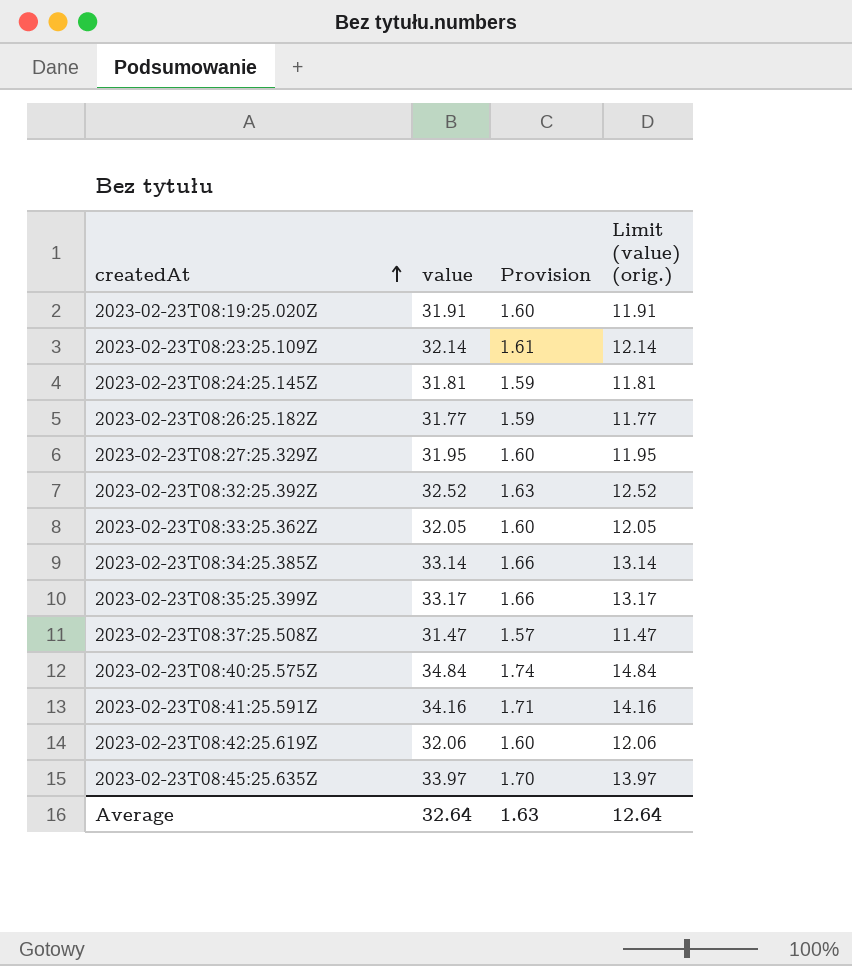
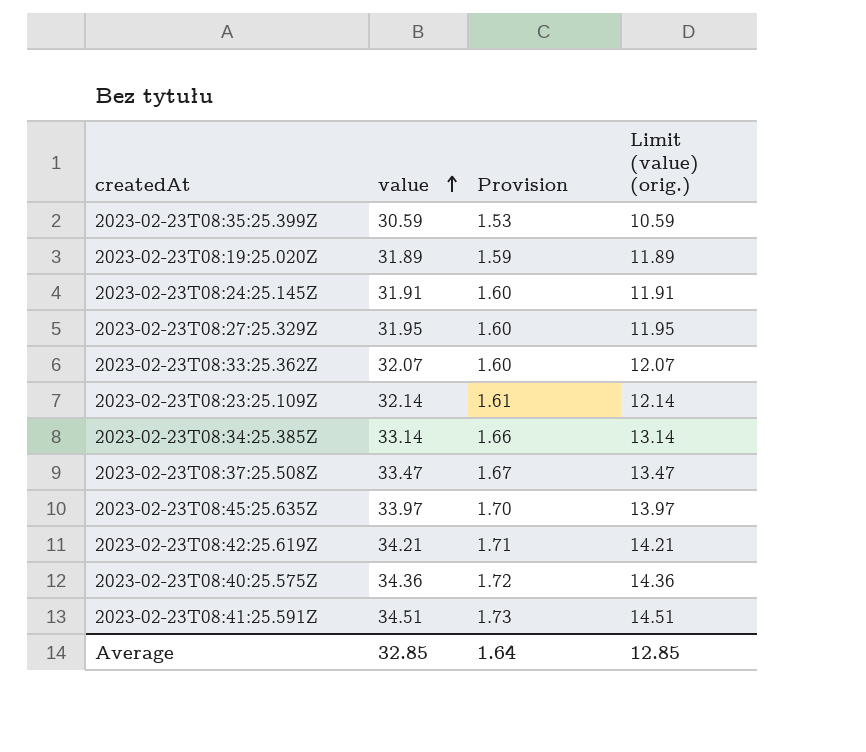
row order: createdAt ascending -> value ascending
row 2023-02-23T08:26:25.182Z: 31.77 | 1.59 | 11.77 -> none
row 2023-02-23T08:32:25.392Z: 32.52 | 1.63 | 12.52 -> none
2023-02-23T08:35:25.399Z | value: 33.17 -> 30.59
2023-02-23T08:35:25.399Z | Provision: 1.66 -> 1.53
2023-02-23T08:35:25.399Z | Limit (value) (orig.): 13.17 -> 10.59
2023-02-23T08:19:25.020Z | value: 31.91 -> 31.89
2023-02-23T08:19:25.020Z | Provision: 1.60 -> 1.59
2023-02-23T08:19:25.020Z | Limit (value) (orig.): 11.91 -> 11.89
2023-02-23T08:24:25.145Z | value: 31.81 -> 31.91
2023-02-23T08:24:25.145Z | Provision: 1.59 -> 1.60
2023-02-23T08:24:25.145Z | Limit (value) (orig.): 11.81 -> 11.91
2023-02-23T08:33:25.362Z | value: 32.05 -> 32.07
2023-02-23T08:33:25.362Z | Limit (value) (orig.): 12.05 -> 12.07
2023-02-23T08:37:25.508Z | value: 31.47 -> 33.47
2023-02-23T08:37:25.508Z | Provision: 1.57 -> 1.67
2023-02-23T08:37:25.508Z | Limit (value) (orig.): 11.47 -> 13.47
2023-02-23T08:42:25.619Z | value: 32.06 -> 34.21
2023-02-23T08:42:25.619Z | Provision: 1.60 -> 1.71
2023-02-23T08:42:25.619Z | Limit (value) (orig.): 12.06 -> 14.21
2023-02-23T08:40:25.575Z | value: 34.84 -> 34.36
2023-02-23T08:40:25.575Z | Provision: 1.74 -> 1.72
2023-02-23T08:40:25.575Z | Limit (value) (orig.): 14.84 -> 14.36
2023-02-23T08:41:25.591Z | value: 34.16 -> 34.51
2023-02-23T08:41:25.591Z | Provision: 1.71 -> 1.73
2023-02-23T08:41:25.591Z | Limit (value) (orig.): 14.16 -> 14.51
Average | value: 32.64 -> 32.85
Average | Provision: 1.63 -> 1.64
Average | Limit (value) (orig.): 12.64 -> 12.85

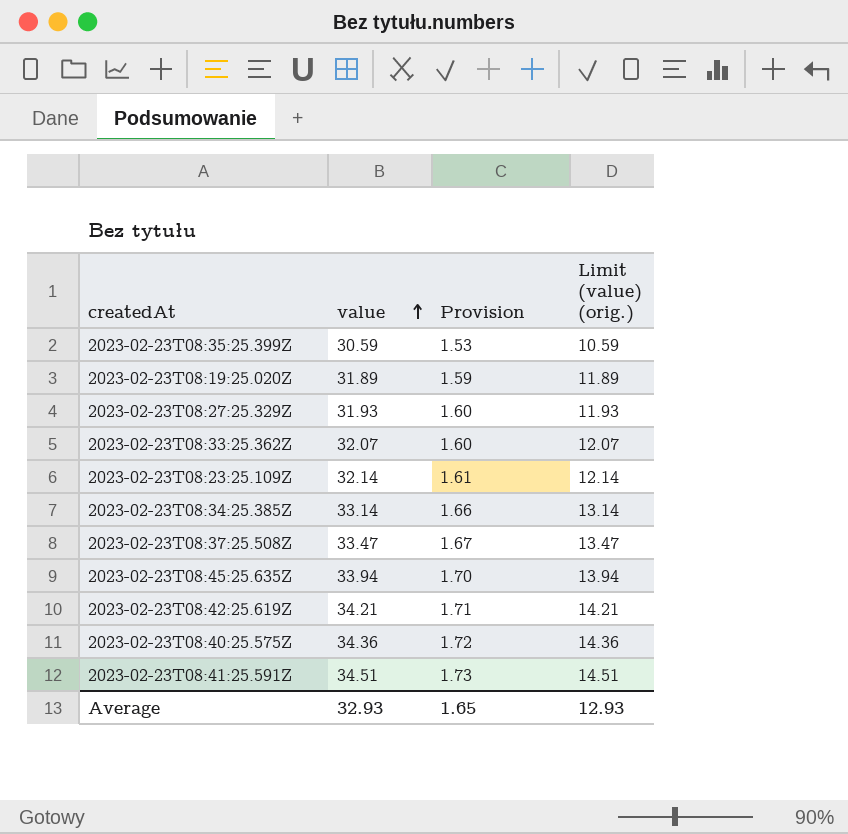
row 2023-02-23T08:24:25.145Z: 31.91 | 1.60 | 11.91 -> none
2023-02-23T08:27:25.329Z | value: 31.95 -> 31.93
2023-02-23T08:27:25.329Z | Limit (value) (orig.): 11.95 -> 11.93
2023-02-23T08:45:25.635Z | value: 33.97 -> 33.94
2023-02-23T08:45:25.635Z | Limit (value) (orig.): 13.97 -> 13.94
Average | value: 32.85 -> 32.93
Average | Provision: 1.64 -> 1.65
Average | Limit (value) (orig.): 12.85 -> 12.93

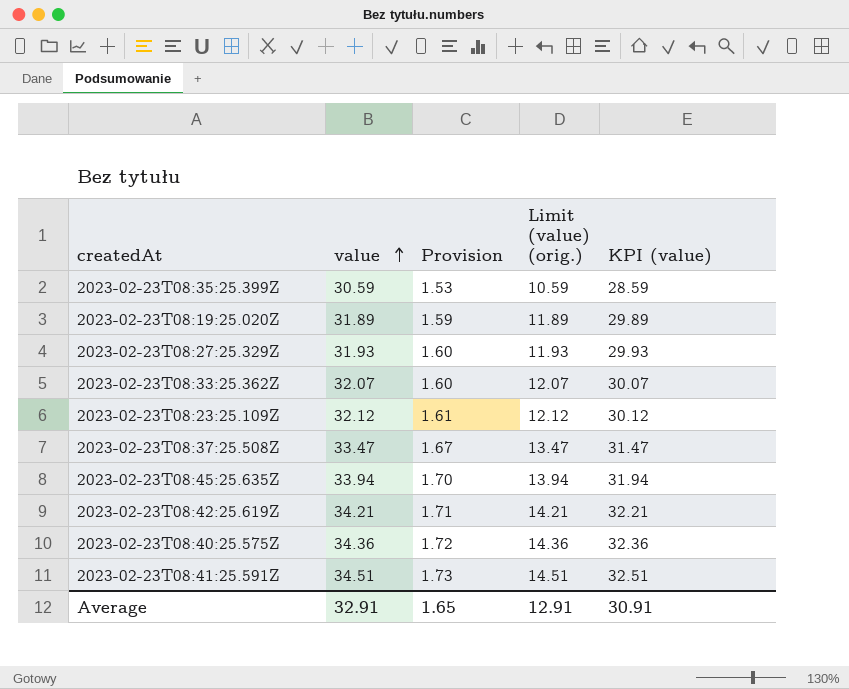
column KPI (value) | formula: none -> [value] - 2
row 2023-02-23T08:34:25.385Z: 33.14 | 1.66 | 13.14 -> none
2023-02-23T08:23:25.109Z | value: 32.14 -> 32.12
2023-02-23T08:23:25.109Z | Limit (value) (orig.): 12.14 -> 12.12
Average | value: 32.93 -> 32.91
Average | Limit (value) (orig.): 12.93 -> 12.91

